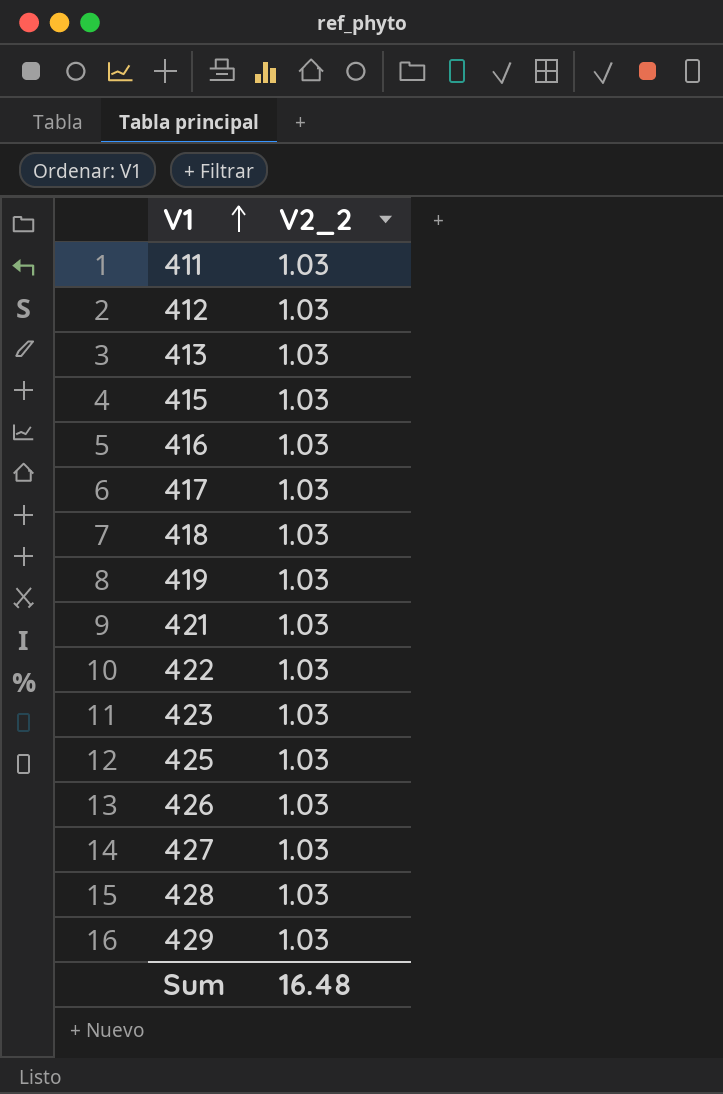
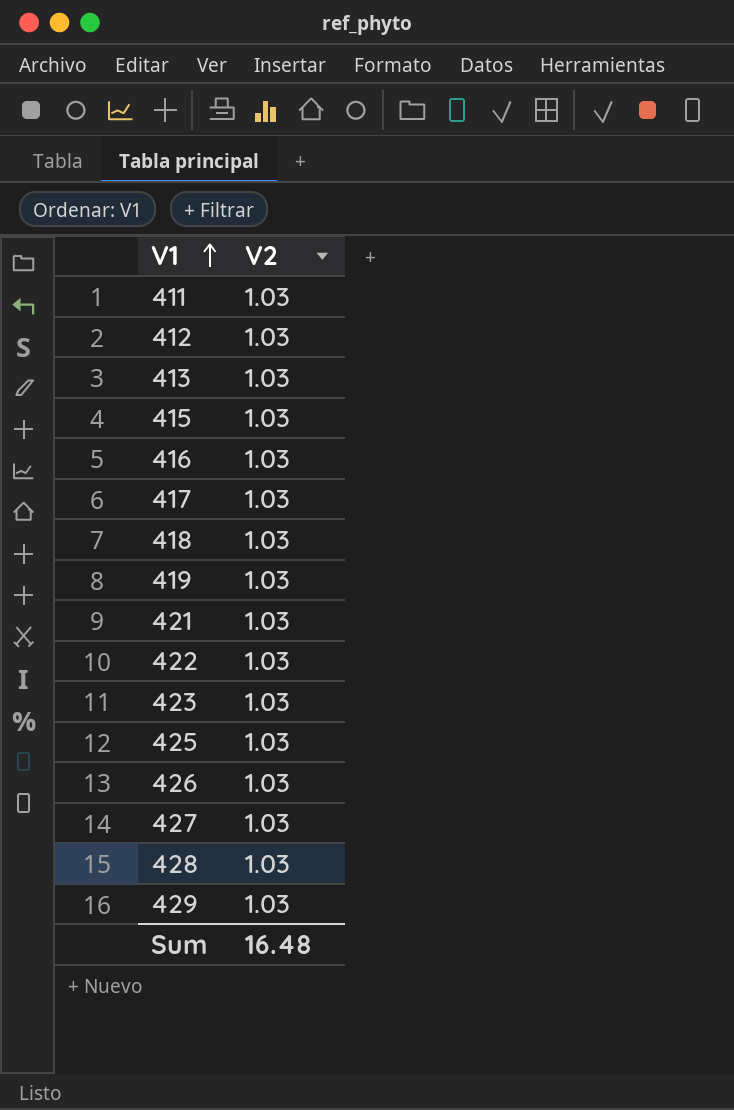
column name: V2_2 -> V2

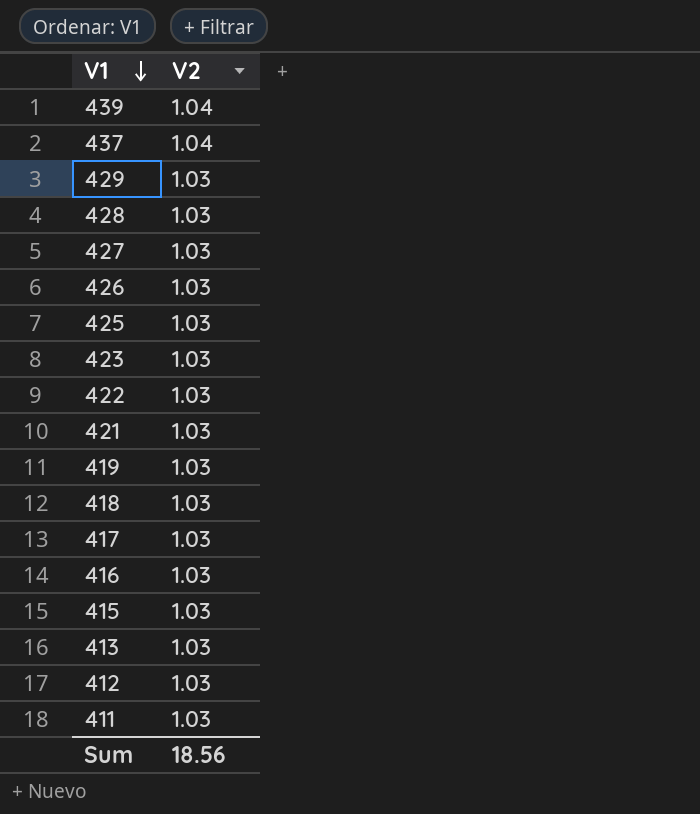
row order: V1 ascending -> V1 descending
row 439: none -> 1.04
row 437: none -> 1.04
Sum | V2: 16.48 -> 18.56

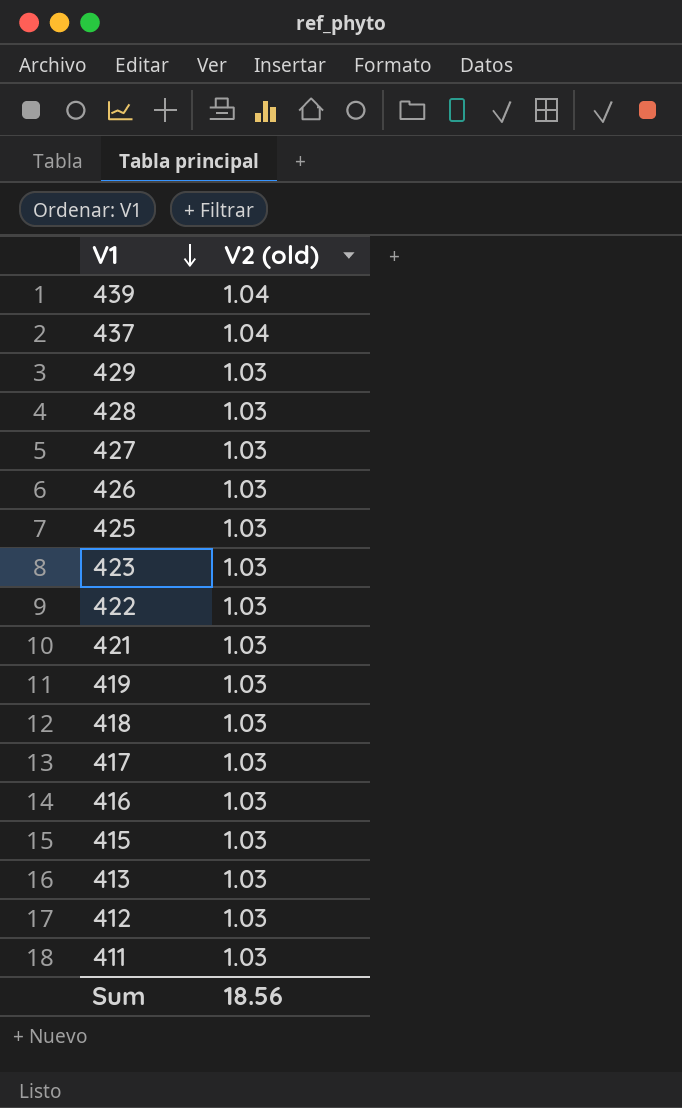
column name: V2 -> V2 (old)

